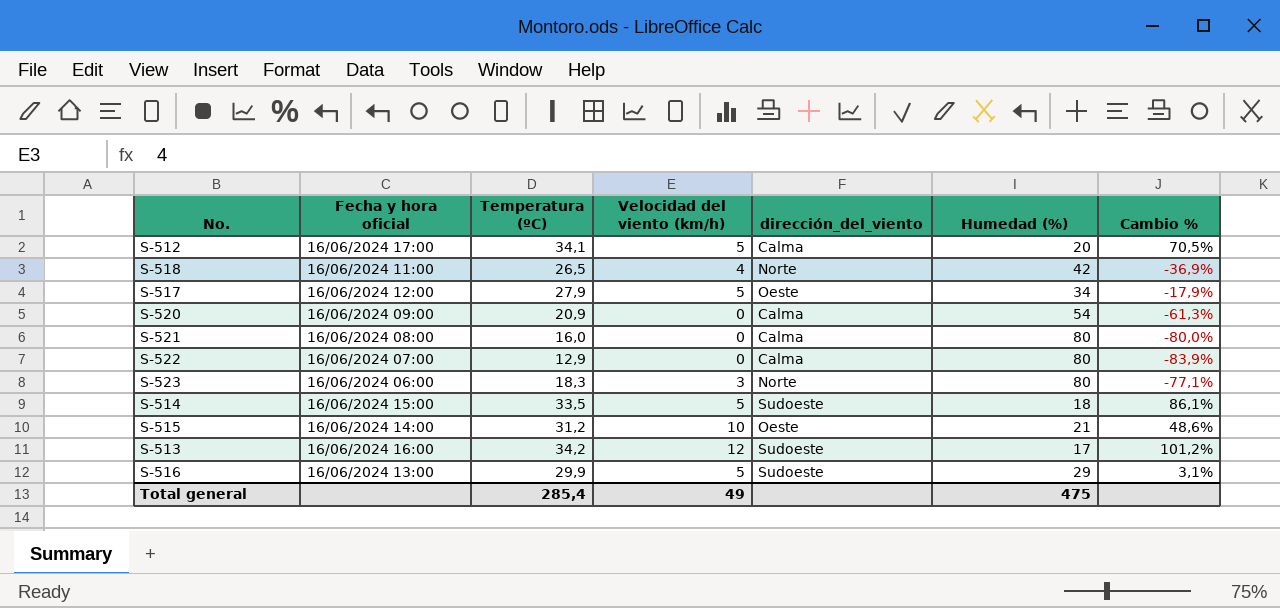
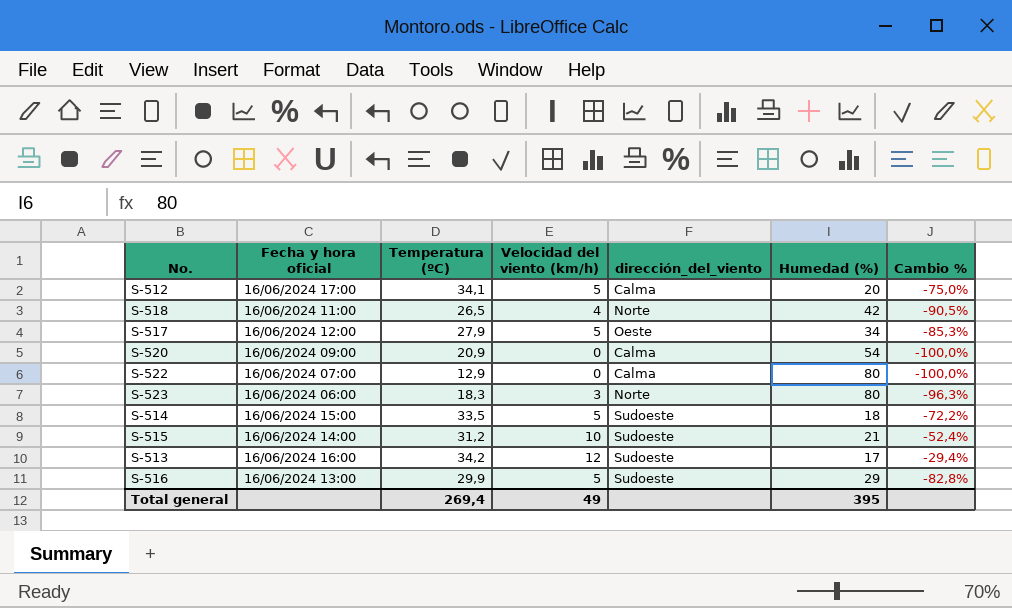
column Cambio % | formula: ([Temperatura (ºC)] - [Humedad (%)]) / [Humedad (%)] -> ([Velocidad del viento (km/h)] - [Humedad (%)]) / [Humedad (%)]
row S-521: 16/06/2024 08:00 | 16,0 | 0 | Calma | 80 | -80,0% -> none
S-515 | dirección_del_viento: Oeste -> Sudoeste
Total general | Temperatura (ºC): 285,4 -> 269,4
Total general | Humedad (%): 475 -> 395

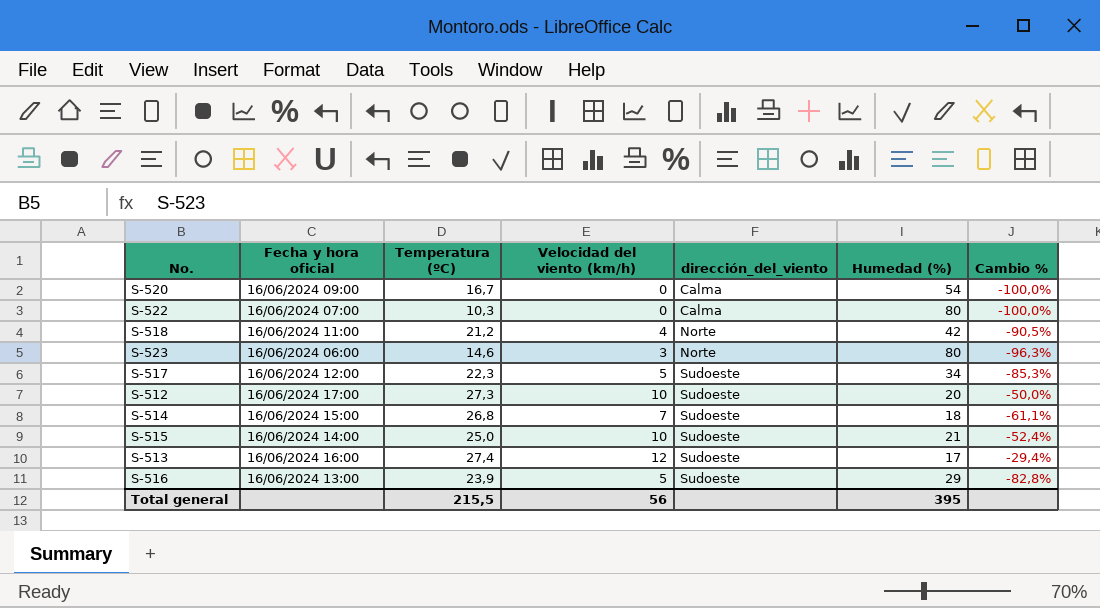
row order: none -> dirección_del_viento ascending
S-520 | Temperatura (ºC): 20,9 -> 16,7
S-522 | Temperatura (ºC): 12,9 -> 10,3
S-518 | Temperatura (ºC): 26,5 -> 21,2
S-523 | Temperatura (ºC): 18,3 -> 14,6
S-517 | Temperatura (ºC): 27,9 -> 22,3
S-517 | dirección_del_viento: Oeste -> Sudoeste
S-512 | Temperatura (ºC): 34,1 -> 27,3
S-512 | Velocidad del viento (km/h): 5 -> 10
S-512 | dirección_del_viento: Calma -> Sudoeste
S-512 | Cambio %: -75,0% -> -50,0%
S-514 | Temperatura (ºC): 33,5 -> 26,8
S-514 | Velocidad del viento (km/h): 5 -> 7
S-514 | Cambio %: -72,2% -> -61,1%
S-515 | Temperatura (ºC): 31,2 -> 25,0
S-513 | Temperatura (ºC): 34,2 -> 27,4
S-516 | Temperatura (ºC): 29,9 -> 23,9
Total general | Temperatura (ºC): 269,4 -> 215,5
Total general | Velocidad del viento (km/h): 49 -> 56

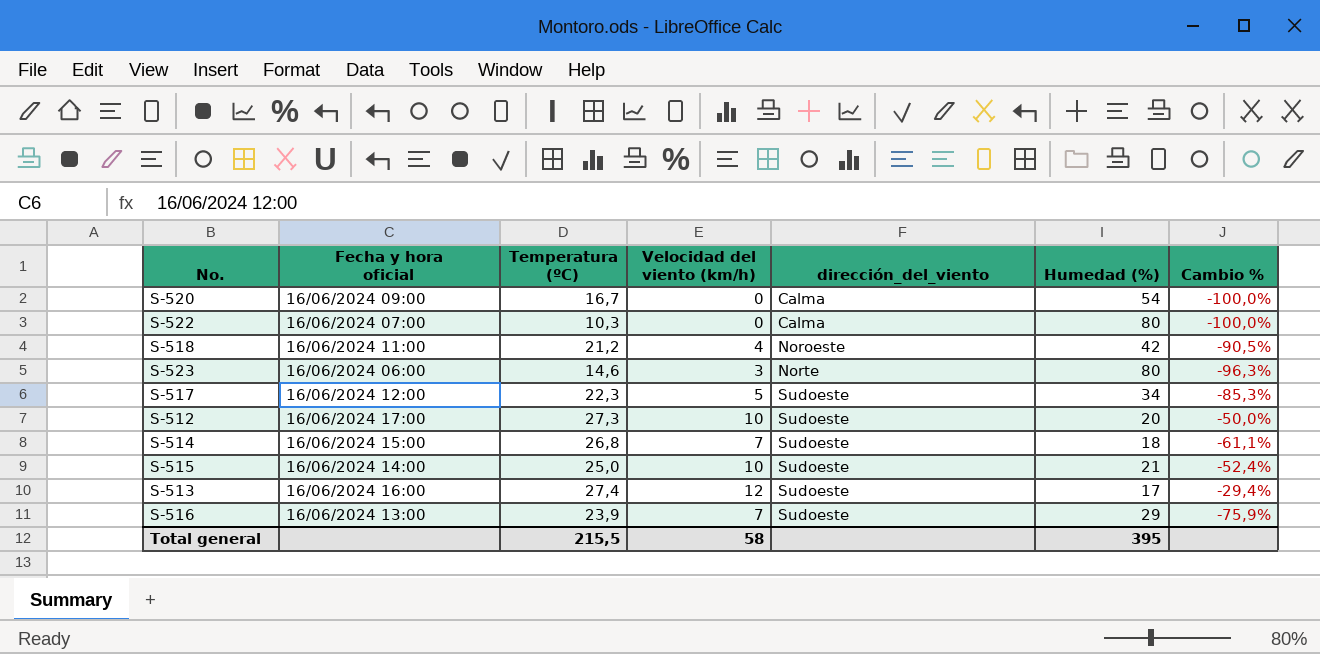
S-518 | dirección_del_viento: Norte -> Noroeste
S-516 | Velocidad del viento (km/h): 5 -> 7
S-516 | Cambio %: -82,8% -> -75,9%
Total general | Velocidad del viento (km/h): 56 -> 58

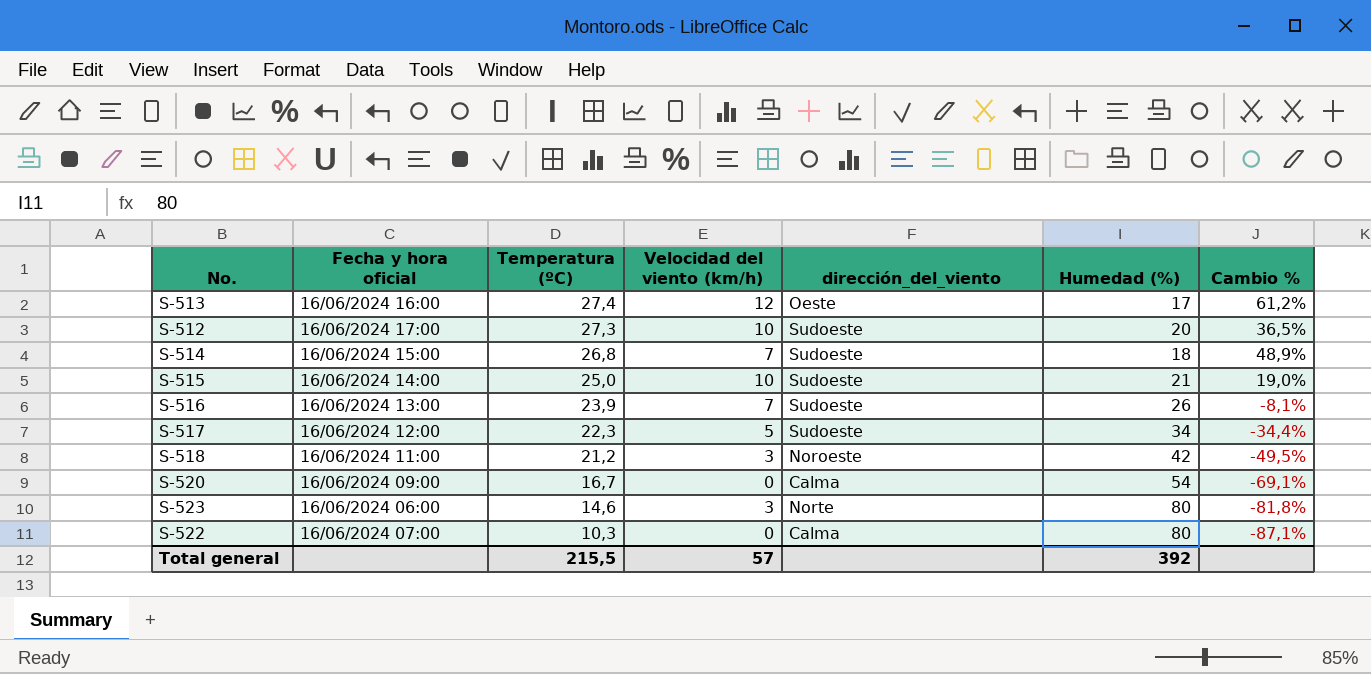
row order: dirección_del_viento ascending -> Temperatura (ºC) descending
column Cambio % | formula: ([Velocidad del viento (km/h)] - [Humedad (%)]) / [Humedad (%)] -> ([Temperatura (ºC)] - [Humedad (%)]) / [Humedad (%)]
S-513 | dirección_del_viento: Sudoeste -> Oeste
S-516 | Humedad (%): 29 -> 26
S-518 | Velocidad del viento (km/h): 4 -> 3
Total general | Velocidad del viento (km/h): 58 -> 57
Total general | Humedad (%): 395 -> 392

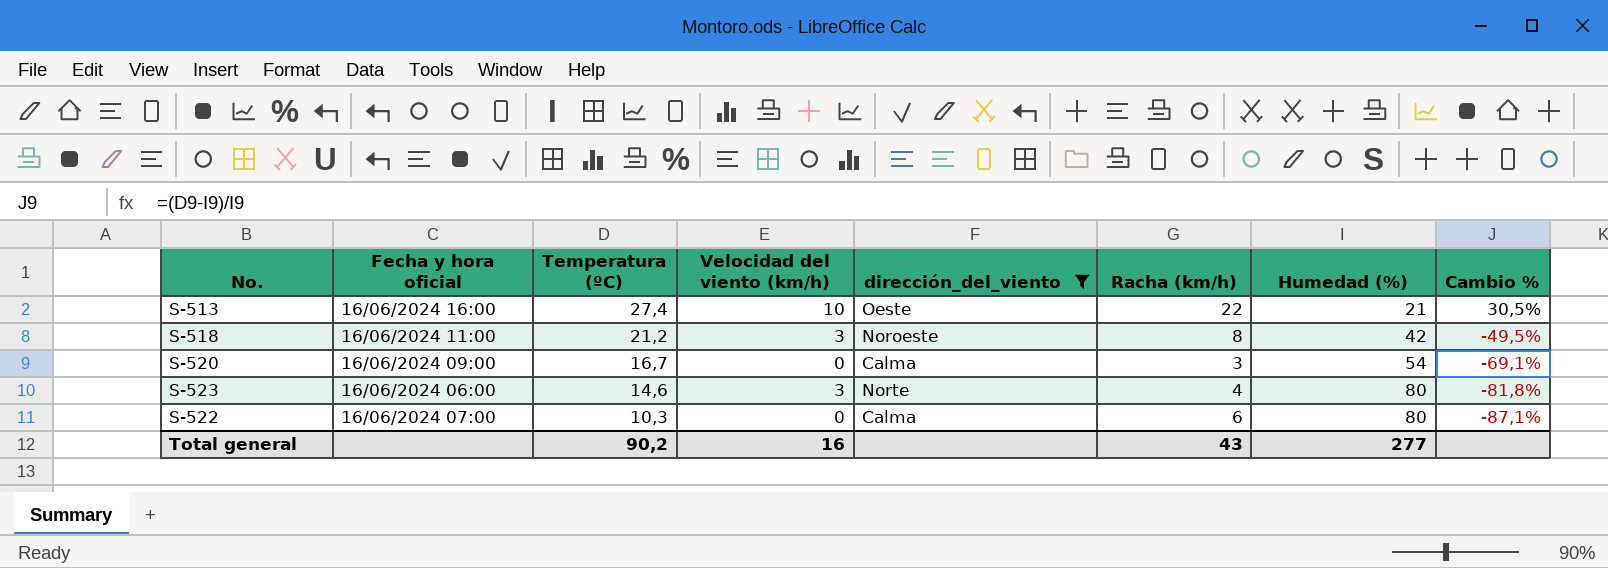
filter: none -> dirección_del_viento != Sudoeste
column Racha (km/h) | position: none -> 6
S-513 | Velocidad del viento (km/h): 12 -> 10
S-513 | Humedad (%): 17 -> 21
S-513 | Cambio %: 61,2% -> 30,5%
Total general | Temperatura (ºC): 215,5 -> 90,2
Total general | Velocidad del viento (km/h): 57 -> 16
Total general | Humedad (%): 392 -> 277

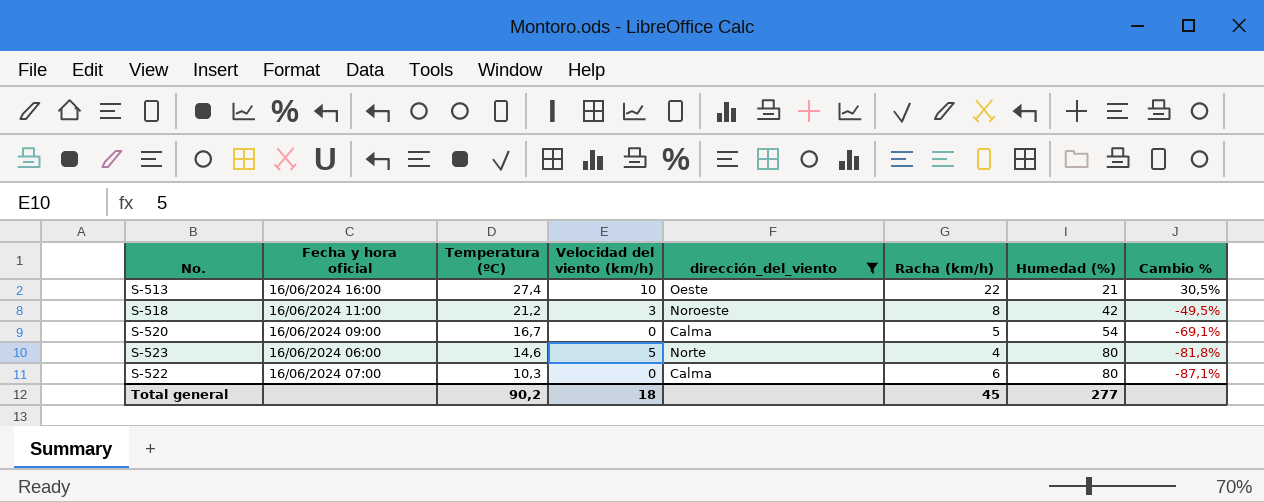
S-520 | Racha (km/h): 3 -> 5
S-523 | Velocidad del viento (km/h): 3 -> 5
Total general | Velocidad del viento (km/h): 16 -> 18
Total general | Racha (km/h): 43 -> 45

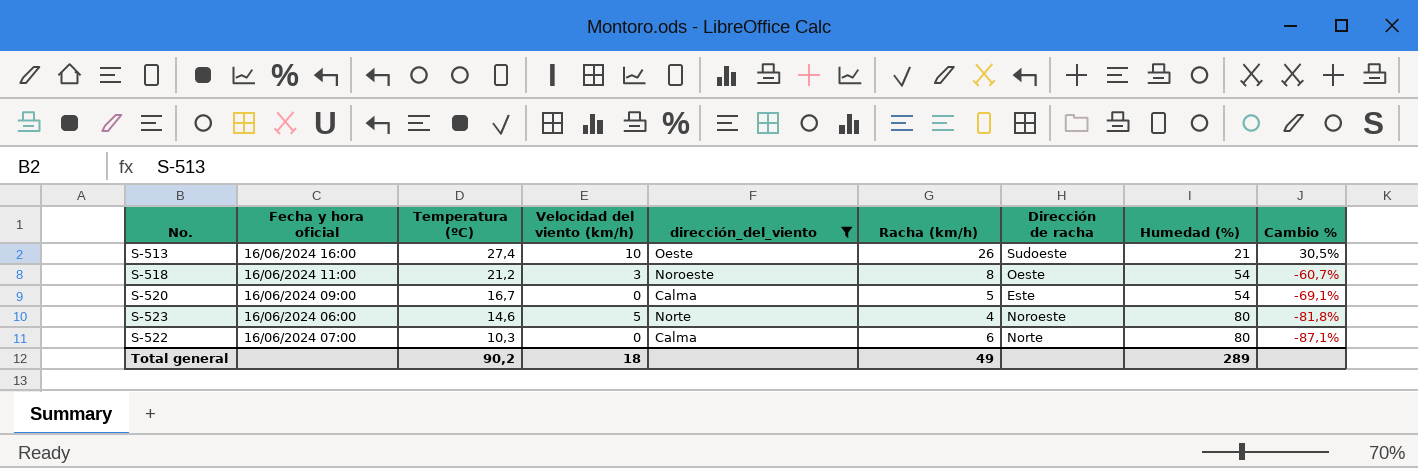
column Dirección de racha | position: none -> 7
S-513 | Racha (km/h): 22 -> 26
S-518 | Humedad (%): 42 -> 54
S-518 | Cambio %: -49,5% -> -60,7%
Total general | Racha (km/h): 45 -> 49
Total general | Humedad (%): 277 -> 289

